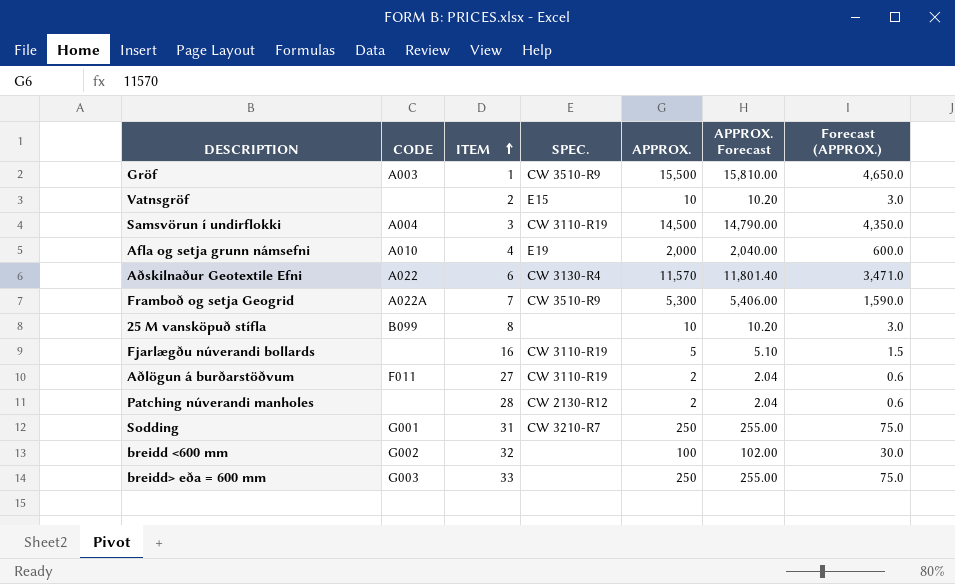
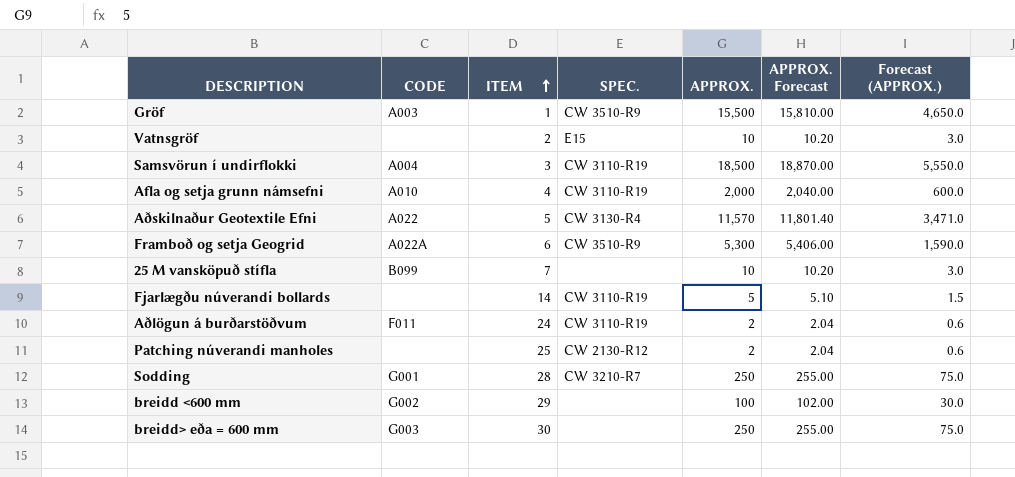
Samsvörun í undirflokki | APPROX.: 14,500 -> 18,500
Samsvörun í undirflokki | APPROX. Forecast: 14,790.00 -> 18,870.00
Samsvörun í undirflokki | Forecast (APPROX.): 4,350.0 -> 5,550.0
Afla og setja grunn námsefni | SPEC.: E19 -> CW 3110-R19
Aðskilnaður Geotextile Efni | ITEM: 6 -> 5
Framboð og setja Geogrid | ITEM: 7 -> 6
25 M vansköpuð stífla | ITEM: 8 -> 7
Fjarlægðu núverandi bollards | ITEM: 16 -> 14
Aðlögun á burðarstöðvum | ITEM: 27 -> 24
Patching núverandi manholes | ITEM: 28 -> 25
Sodding | ITEM: 31 -> 28
breidd <600 mm | ITEM: 32 -> 29
breidd> eða = 600 mm | ITEM: 33 -> 30

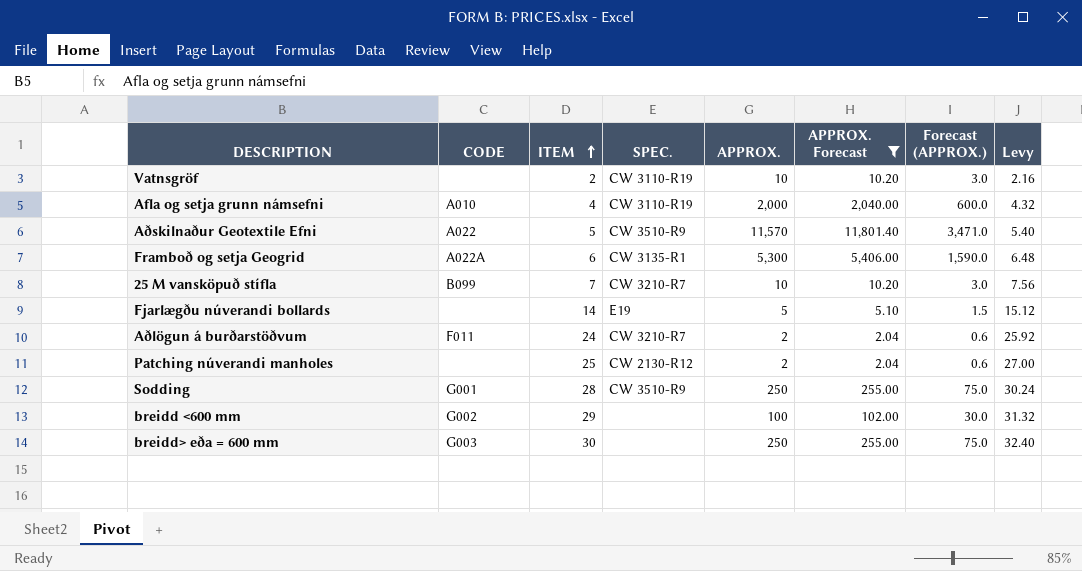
filter: none -> APPROX. Forecast <= 11,801.40
column Levy | formula: none -> [ITEM] * 1.08
Vatnsgröf | SPEC.: E15 -> CW 3110-R19
Aðskilnaður Geotextile Efni | SPEC.: CW 3130-R4 -> CW 3510-R9
Framboð og setja Geogrid | SPEC.: CW 3510-R9 -> CW 3135-R1
25 M vansköpuð stífla | SPEC.: none -> CW 3210-R7
Fjarlægðu núverandi bollards | SPEC.: CW 3110-R19 -> E19
Aðlögun á burðarstöðvum | SPEC.: CW 3110-R19 -> CW 3210-R7
Sodding | SPEC.: CW 3210-R7 -> CW 3510-R9

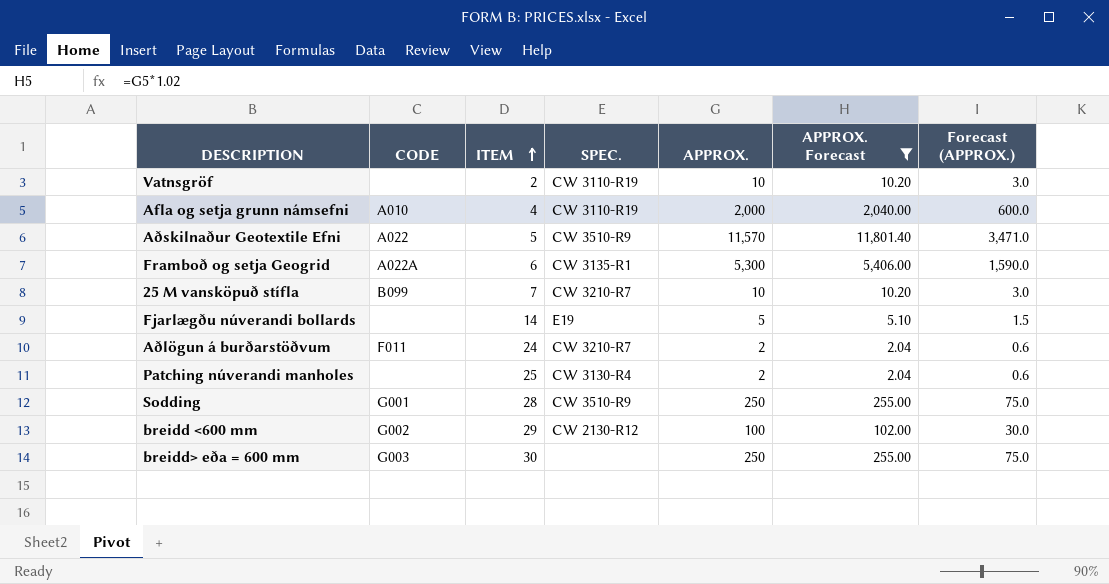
column Levy | formula: [ITEM] * 1.08 -> none
Patching núverandi manholes | SPEC.: CW 2130-R12 -> CW 3130-R4
breidd <600 mm | SPEC.: none -> CW 2130-R12

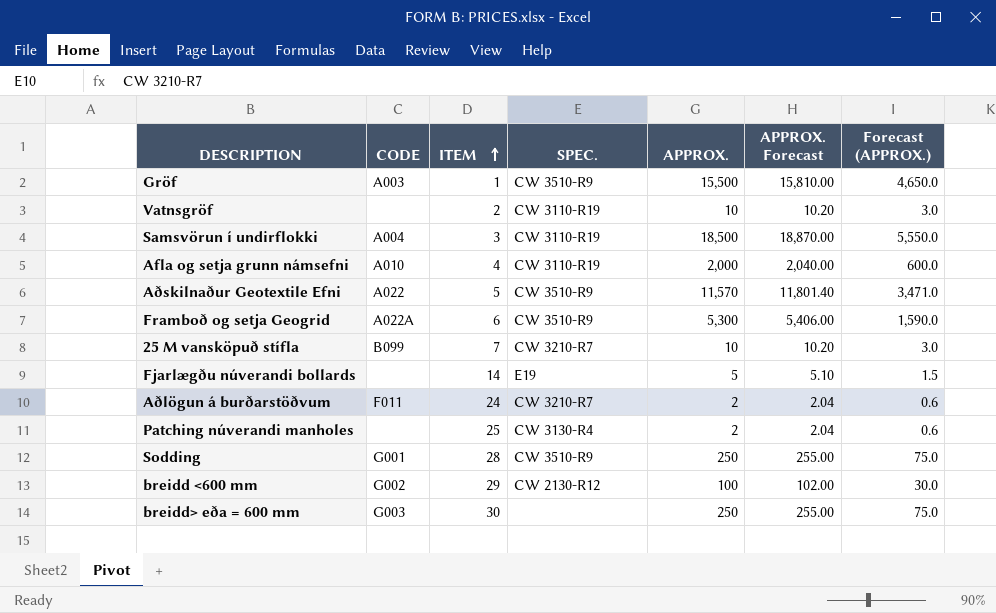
filter: APPROX. Forecast <= 11,801.40 -> none
Framboð og setja Geogrid | SPEC.: CW 3135-R1 -> CW 3510-R9

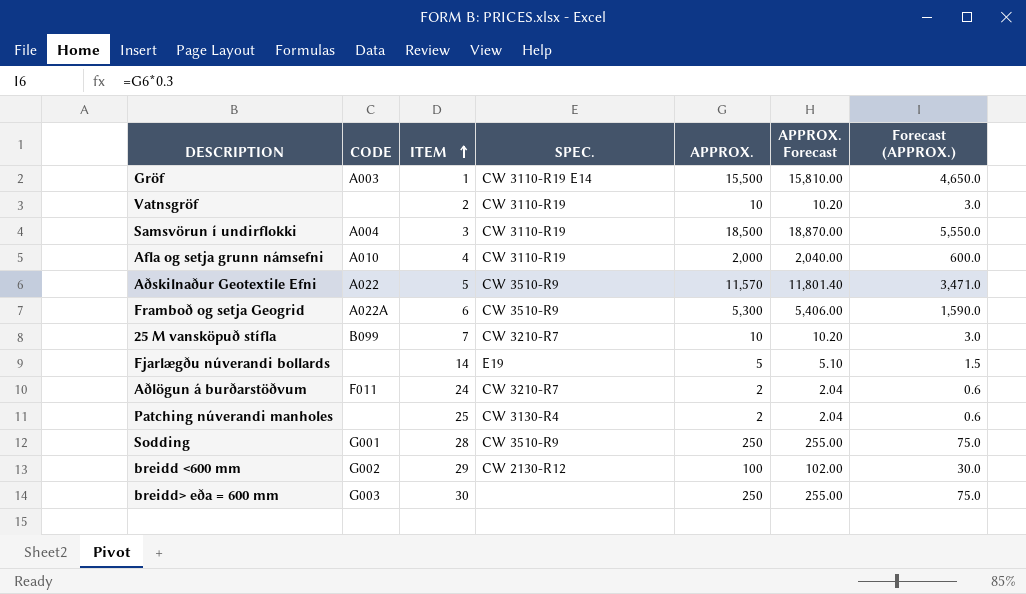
Gröf | SPEC.: CW 3510-R9 -> CW 3110-R19 E14

